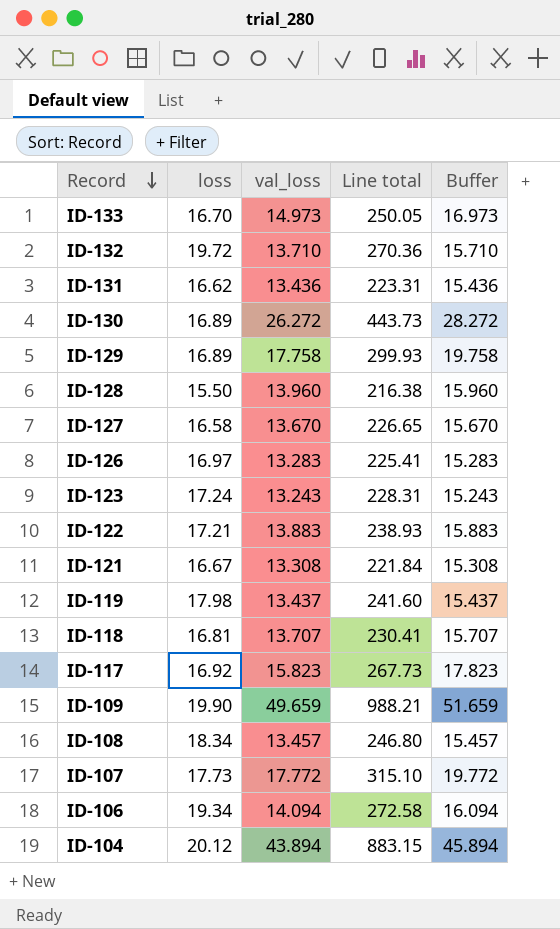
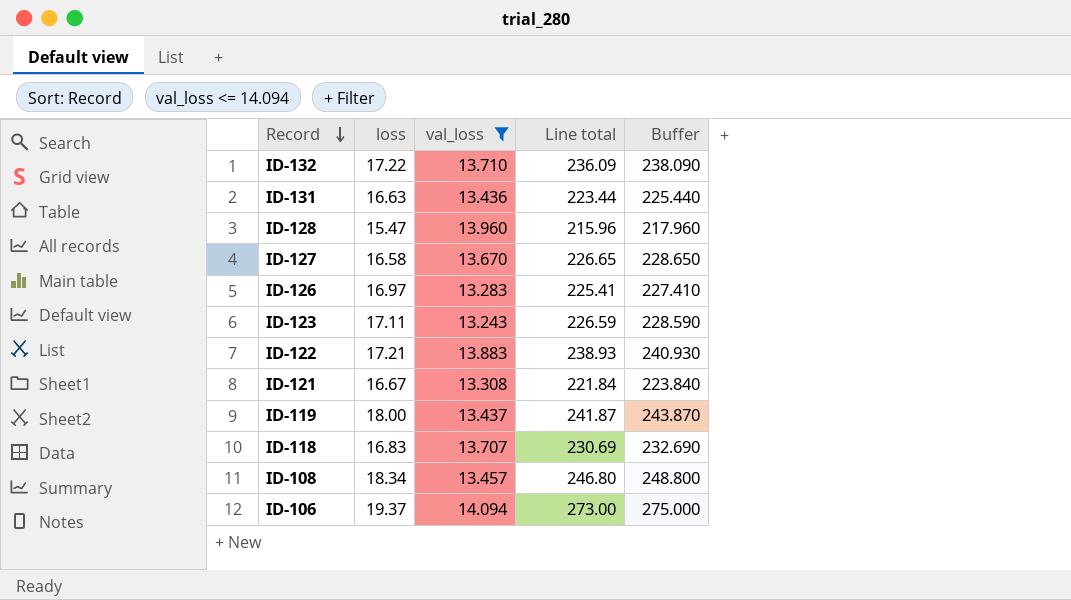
filter: none -> val_loss <= 14.094
column Buffer | formula: [val_loss] + 2 -> [Line total] + 2
ID-132 | loss: 19.72 -> 17.22
ID-132 | Line total: 270.36 -> 236.09
ID-131 | loss: 16.62 -> 16.63
ID-131 | Line total: 223.31 -> 223.44
ID-128 | loss: 15.50 -> 15.47
ID-128 | Line total: 216.38 -> 215.96
ID-123 | loss: 17.24 -> 17.11
ID-123 | Line total: 228.31 -> 226.59
ID-119 | loss: 17.98 -> 18.00
ID-119 | Line total: 241.60 -> 241.87
ID-118 | loss: 16.81 -> 16.83
ID-118 | Line total: 230.41 -> 230.69
ID-106 | loss: 19.34 -> 19.37
ID-106 | Line total: 272.58 -> 273.00

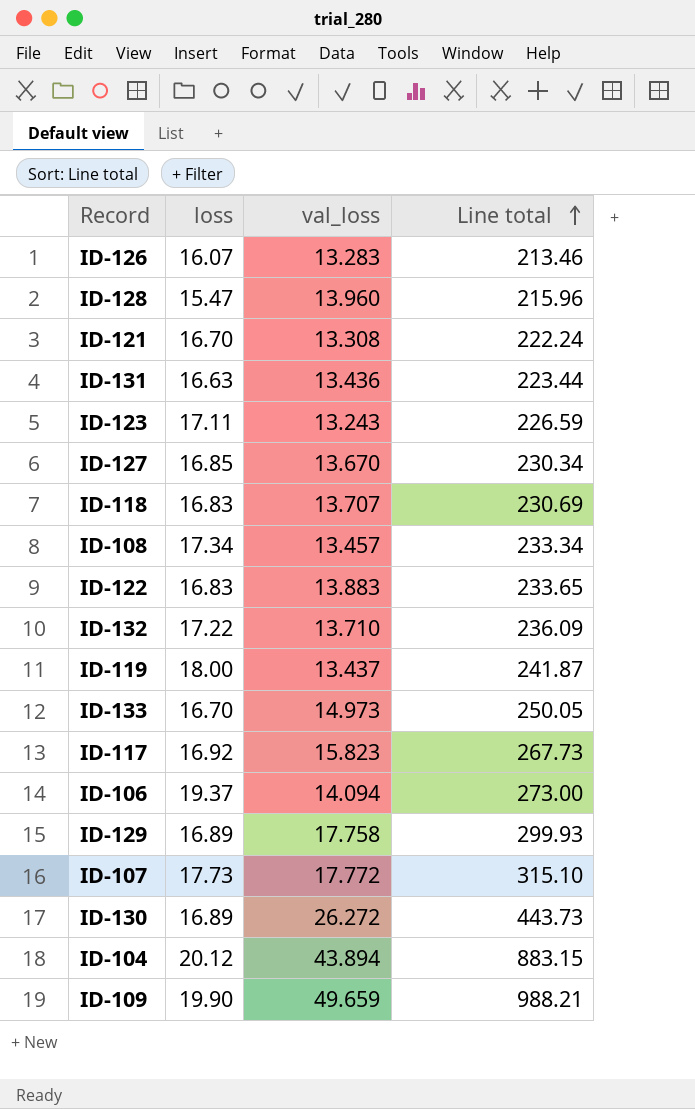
filter: val_loss <= 14.094 -> none
row order: Record descending -> Line total ascending
column Buffer | formula: [Line total] + 2 -> none
ID-126 | loss: 16.97 -> 16.07
ID-126 | Line total: 225.41 -> 213.46
ID-121 | loss: 16.67 -> 16.70
ID-121 | Line total: 221.84 -> 222.24
ID-127 | loss: 16.58 -> 16.85
ID-127 | Line total: 226.65 -> 230.34
ID-108 | loss: 18.34 -> 17.34
ID-108 | Line total: 246.80 -> 233.34
ID-122 | loss: 17.21 -> 16.83
ID-122 | Line total: 238.93 -> 233.65

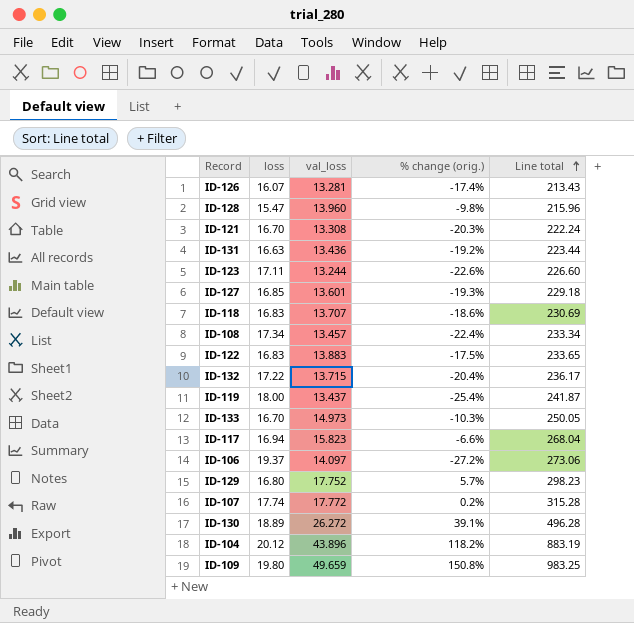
column % change (orig.) | formula: none -> ([val_loss] - [loss]) / [loss]
ID-126 | val_loss: 13.283 -> 13.281
ID-126 | Line total: 213.46 -> 213.43
ID-123 | val_loss: 13.243 -> 13.244
ID-123 | Line total: 226.59 -> 226.60
ID-127 | val_loss: 13.670 -> 13.601
ID-127 | Line total: 230.34 -> 229.18
ID-132 | val_loss: 13.710 -> 13.715
ID-132 | Line total: 236.09 -> 236.17
ID-117 | loss: 16.92 -> 16.94
ID-117 | Line total: 267.73 -> 268.04
ID-106 | val_loss: 14.094 -> 14.097
ID-106 | Line total: 273.00 -> 273.06
ID-129 | loss: 16.89 -> 16.80
ID-129 | val_loss: 17.758 -> 17.752
ID-129 | Line total: 299.93 -> 298.23
ID-107 | loss: 17.73 -> 17.74
ID-107 | Line total: 315.10 -> 315.28
ID-130 | loss: 16.89 -> 18.89
ID-130 | Line total: 443.73 -> 496.28
ID-104 | val_loss: 43.894 -> 43.896
ID-104 | Line total: 883.15 -> 883.19
ID-109 | loss: 19.90 -> 19.80
ID-109 | Line total: 988.21 -> 983.25

